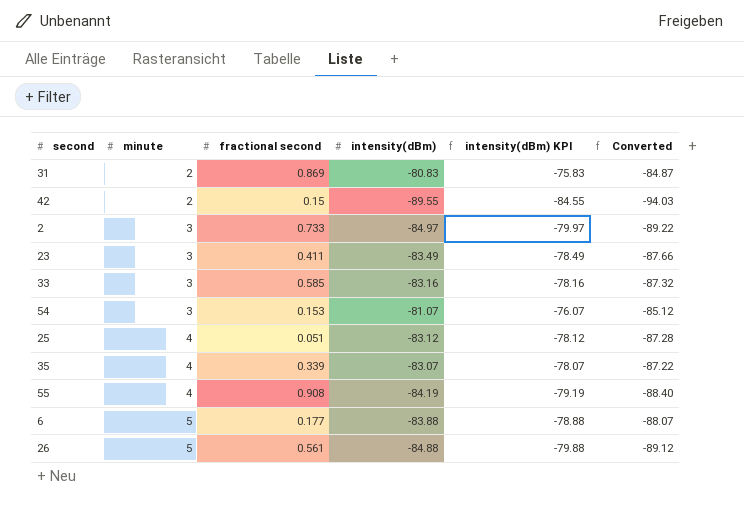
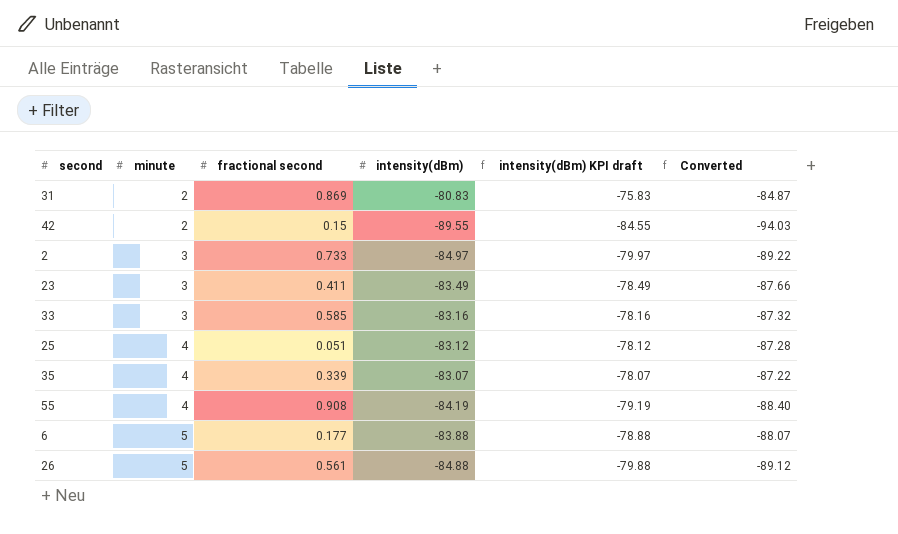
column name: intensity(dBm) KPI -> intensity(dBm) KPI draft
row 54: 3 | 0.153 | -81.07 | -76.07 | -85.12 -> none

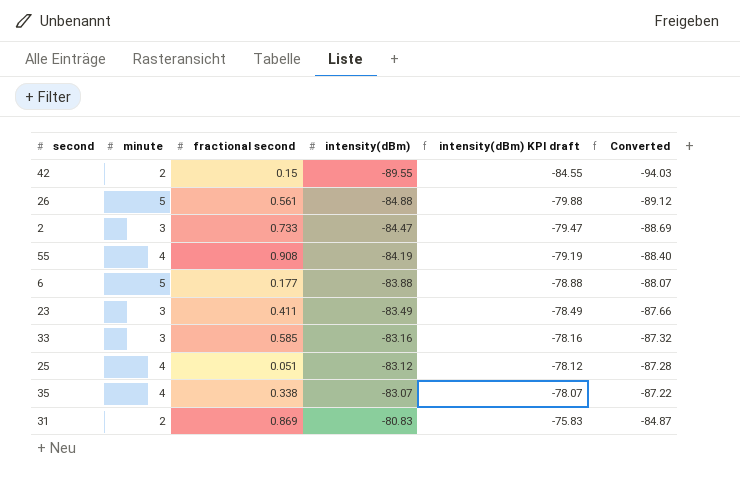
row order: minute ascending -> intensity(dBm) ascending
2 | intensity(dBm): -84.97 -> -84.47
2 | intensity(dBm) KPI draft: -79.97 -> -79.47
2 | Converted: -89.22 -> -88.69
35 | fractional second: 0.339 -> 0.338

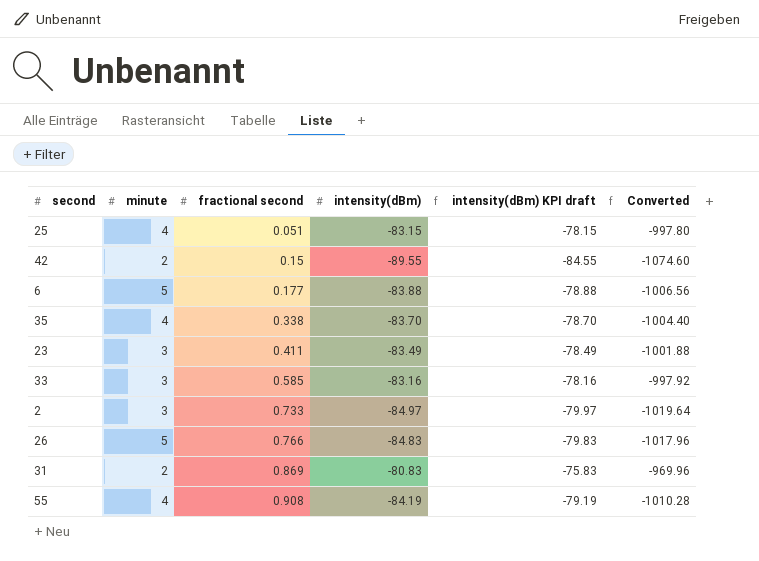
row order: intensity(dBm) ascending -> fractional second ascending
column Converted | formula: [intensity(dBm)] * 1.05 -> [intensity(dBm)] * 12
25 | intensity(dBm): -83.12 -> -83.15
25 | intensity(dBm) KPI draft: -78.12 -> -78.15
35 | intensity(dBm): -83.07 -> -83.70
35 | intensity(dBm) KPI draft: -78.07 -> -78.70
2 | intensity(dBm): -84.47 -> -84.97
2 | intensity(dBm) KPI draft: -79.47 -> -79.97
26 | fractional second: 0.561 -> 0.766
26 | intensity(dBm): -84.88 -> -84.83
26 | intensity(dBm) KPI draft: -79.88 -> -79.83

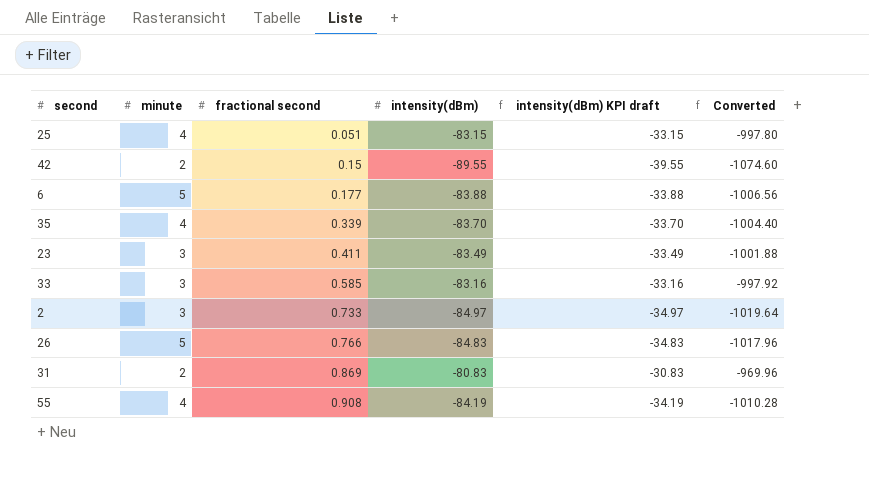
column intensity(dBm) KPI draft | formula: [intensity(dBm)] + 5 -> [intensity(dBm)] + 50
35 | fractional second: 0.338 -> 0.339

